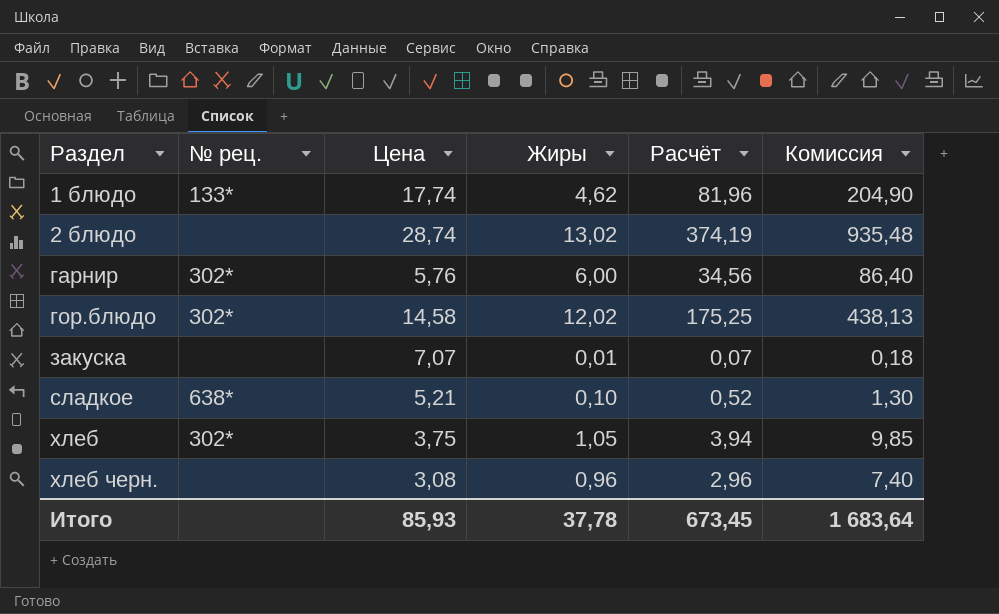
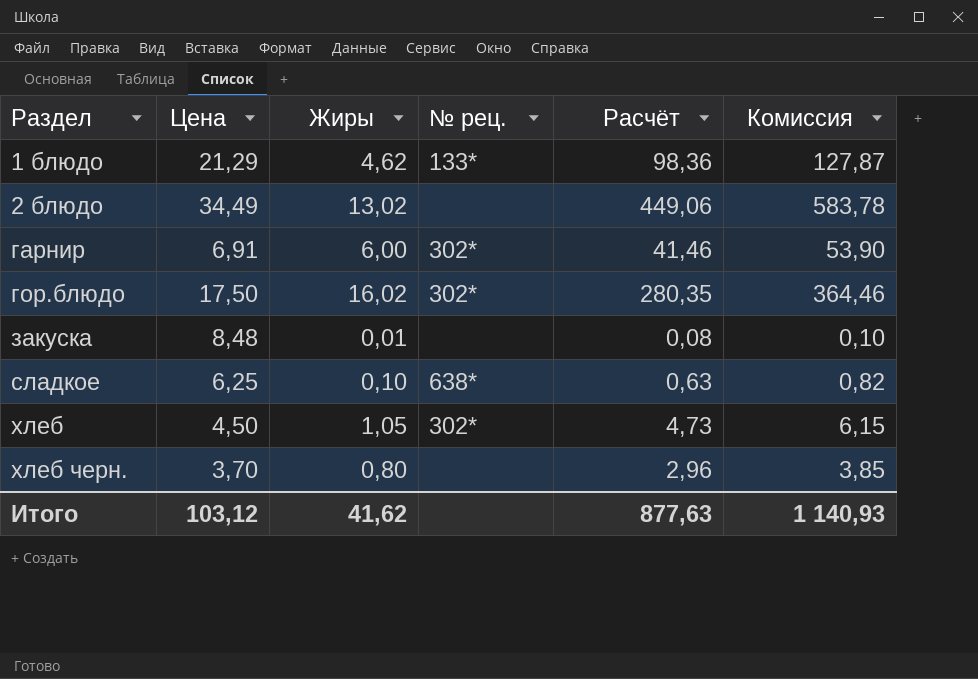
column № рец. | position: 2 -> 4
column Комиссия | formula: [Расчёт] * 2,5 -> [Расчёт] * 1,3
1 блюдо | Цена: 17,74 -> 21,29
1 блюдо | Расчёт: 81,96 -> 98,36
2 блюдо | Цена: 28,74 -> 34,49
2 блюдо | Расчёт: 374,19 -> 449,06
гарнир | Цена: 5,76 -> 6,91
гарнир | Расчёт: 34,56 -> 41,46
гор.блюдо | Цена: 14,58 -> 17,50
гор.блюдо | Жиры: 12,02 -> 16,02
гор.блюдо | Расчёт: 175,25 -> 280,35
закуска | Цена: 7,07 -> 8,48
закуска | Расчёт: 0,07 -> 0,08
сладкое | Цена: 5,21 -> 6,25
сладкое | Расчёт: 0,52 -> 0,63
хлеб | Цена: 3,75 -> 4,50
хлеб | Расчёт: 3,94 -> 4,73
хлеб черн. | Цена: 3,08 -> 3,70
хлеб черн. | Жиры: 0,96 -> 0,80
Итого | Цена: 85,93 -> 103,12
Итого | Жиры: 37,78 -> 41,62
Итого | Расчёт: 673,45 -> 877,63
Итого | Комиссия: 1 683,64 -> 1 140,93

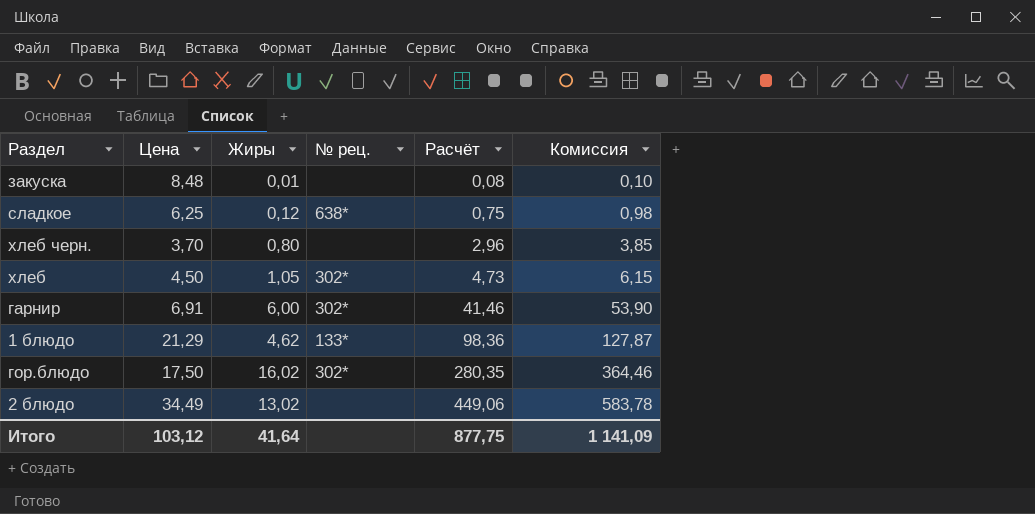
row order: Раздел ascending -> Расчёт ascending
сладкое | Жиры: 0,10 -> 0,12
сладкое | Расчёт: 0,63 -> 0,75
сладкое | Комиссия: 0,82 -> 0,98
Итого | Жиры: 41,62 -> 41,64
Итого | Расчёт: 877,63 -> 877,75
Итого | Комиссия: 1 140,93 -> 1 141,09

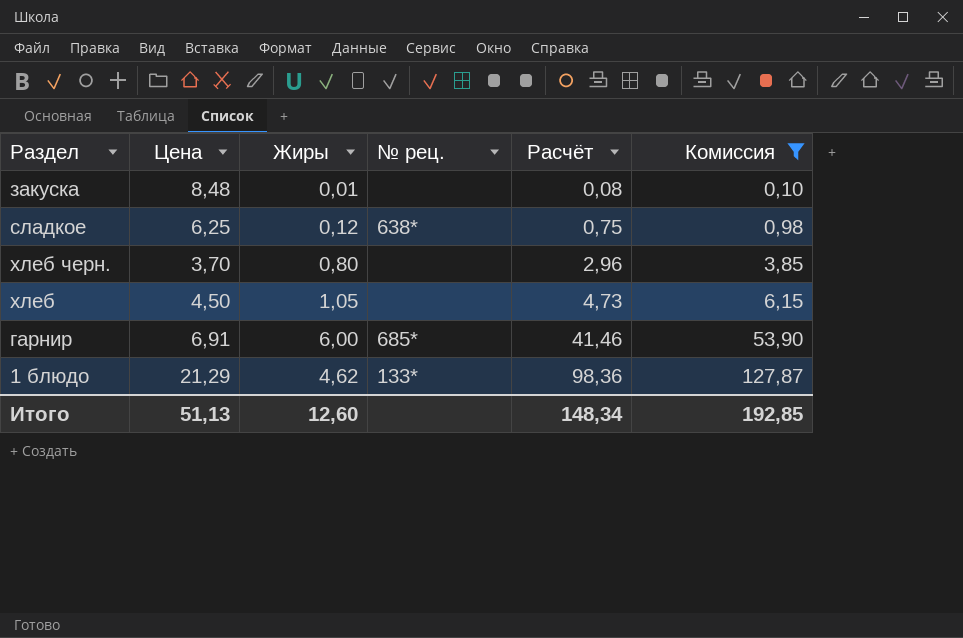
filter: none -> Комиссия <= 127,87
хлеб | № рец.: 302* -> none
гарнир | № рец.: 302* -> 685*
Итого | Цена: 103,12 -> 51,13
Итого | Жиры: 41,64 -> 12,60
Итого | Расчёт: 877,75 -> 148,34
Итого | Комиссия: 1 141,09 -> 192,85

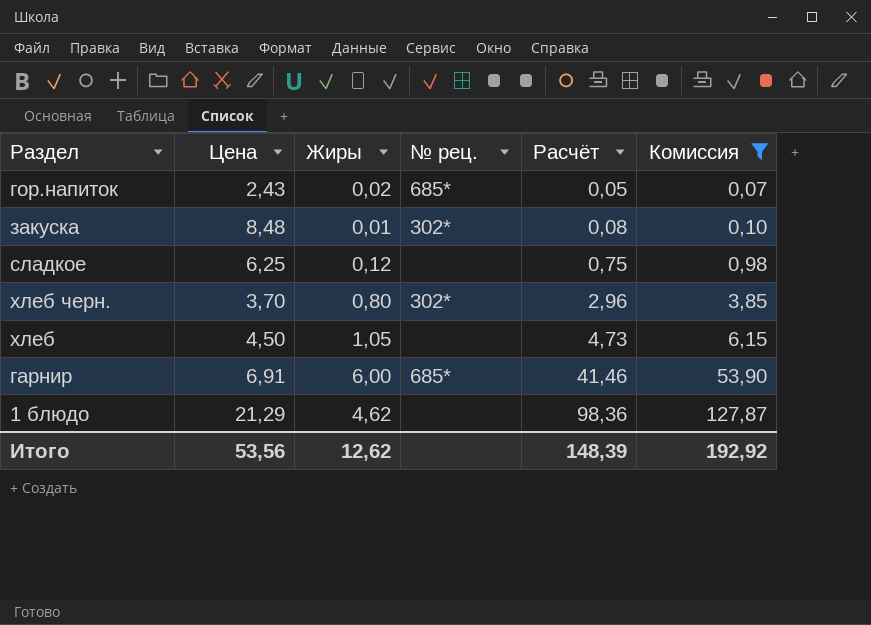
row гор.напиток: none -> 2,43 | 0,02 | 685* | 0,05 | 0,07
закуска | № рец.: none -> 302*
сладкое | № рец.: 638* -> none
хлеб черн. | № рец.: none -> 302*
1 блюдо | № рец.: 133* -> none
Итого | Цена: 51,13 -> 53,56
Итого | Жиры: 12,60 -> 12,62
Итого | Расчёт: 148,34 -> 148,39
Итого | Комиссия: 192,85 -> 192,92

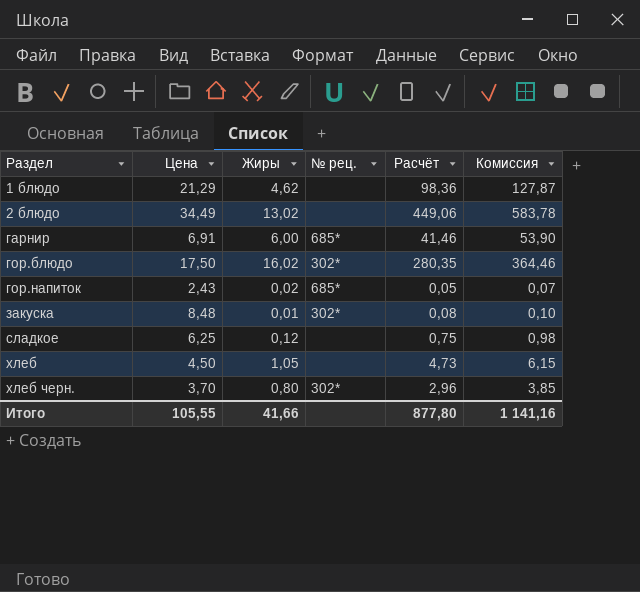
filter: Комиссия <= 127,87 -> none
row order: Расчёт ascending -> Раздел ascending
Итого | Цена: 53,56 -> 105,55
Итого | Жиры: 12,62 -> 41,66
Итого | Расчёт: 148,39 -> 877,80
Итого | Комиссия: 192,92 -> 1 141,16

